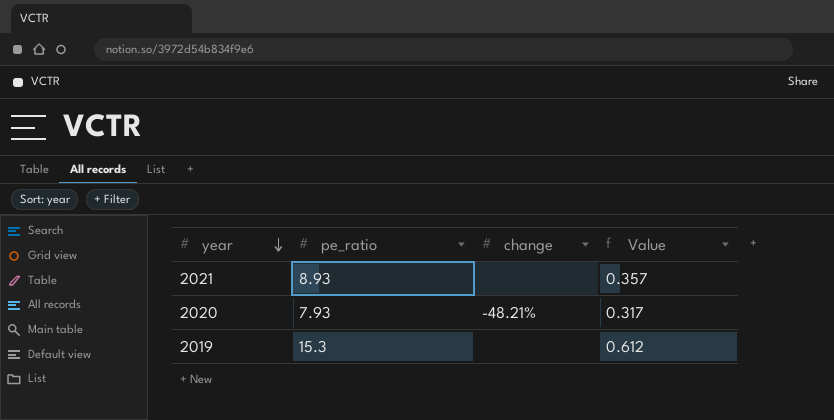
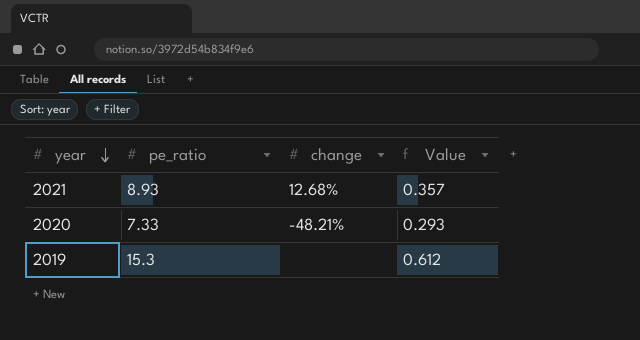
2021 | change: none -> 12.68%
2020 | pe_ratio: 7.93 -> 7.33
2020 | Value: 0.317 -> 0.293

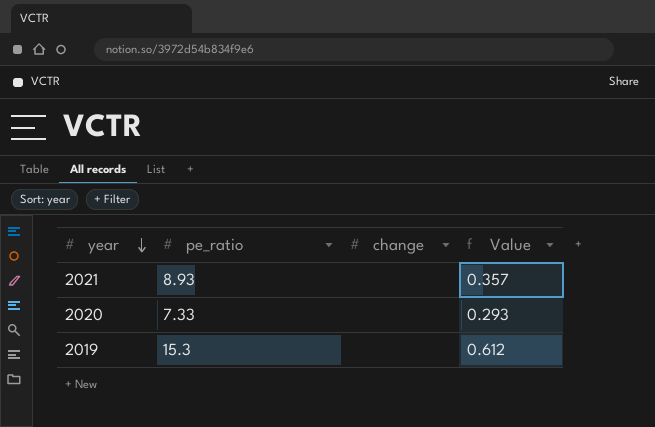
2021 | change: 12.68% -> none
2020 | change: -48.21% -> none

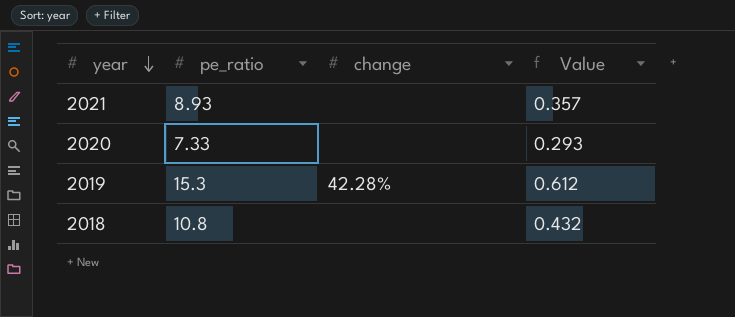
2019 | change: none -> 42.28%
row 2018: none -> 10.8 | none | 0.432

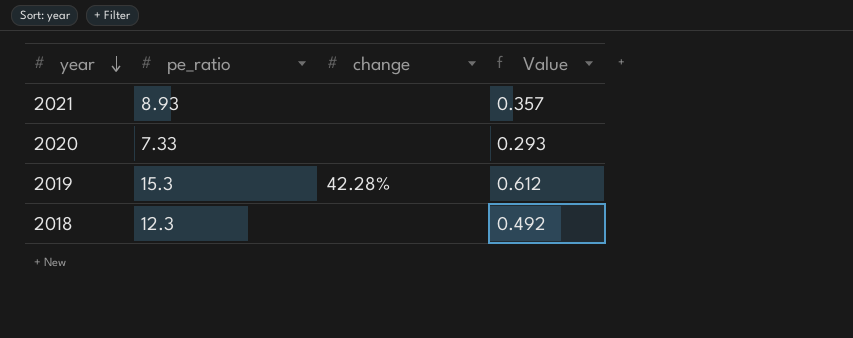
2018 | pe_ratio: 10.8 -> 12.3
2018 | Value: 0.432 -> 0.492

